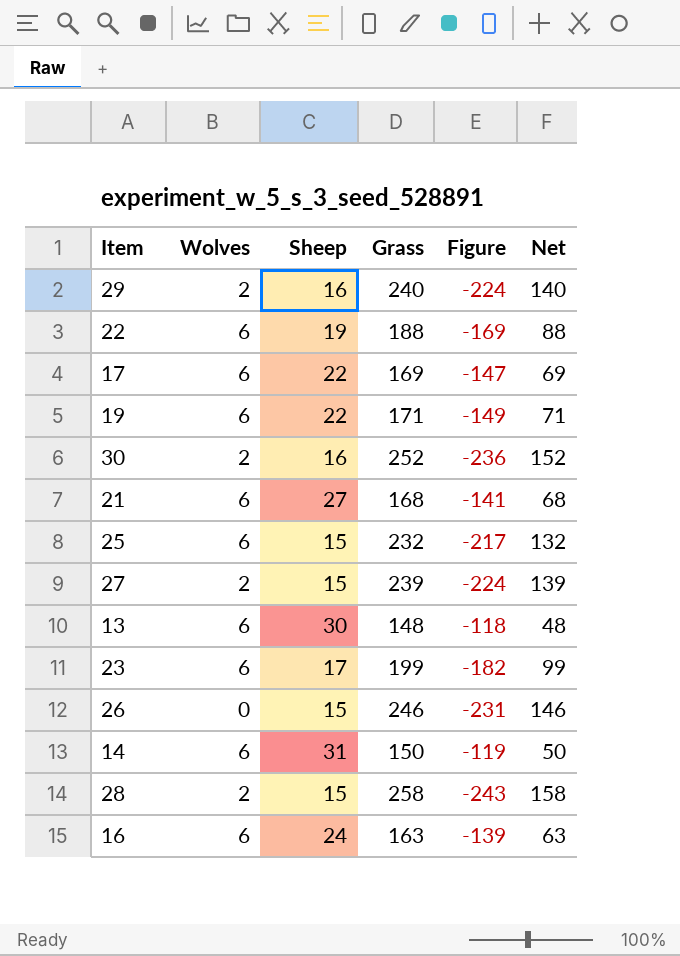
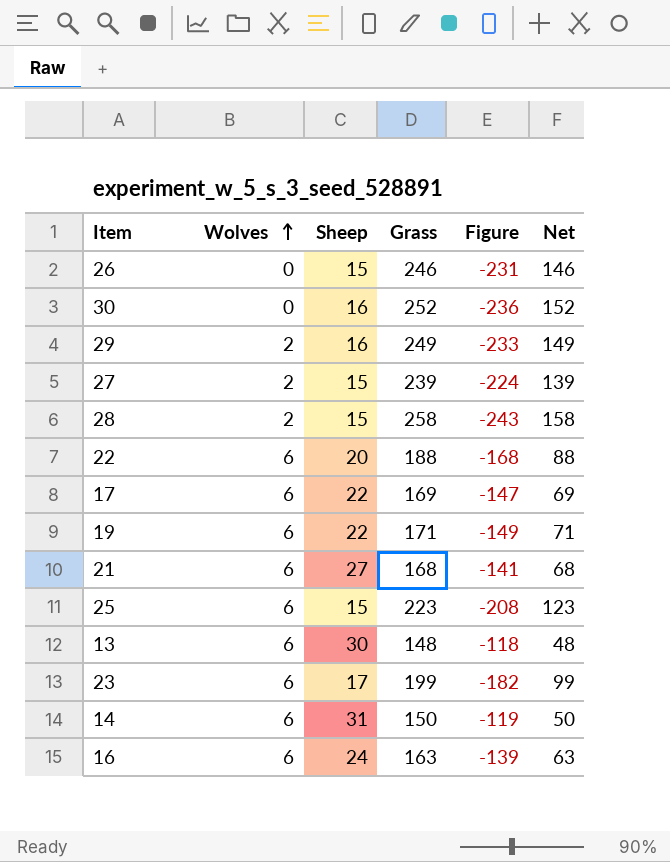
row order: none -> Wolves ascending
30 | Wolves: 2 -> 0
29 | Grass: 240 -> 249
29 | Figure: -224 -> -233
29 | Net: 140 -> 149
22 | Sheep: 19 -> 20
22 | Figure: -169 -> -168
25 | Grass: 232 -> 223
25 | Figure: -217 -> -208
25 | Net: 132 -> 123

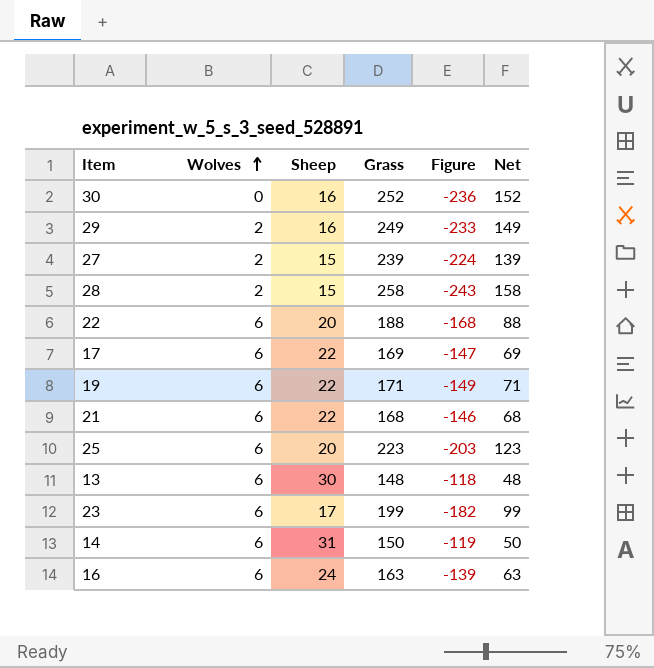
row 26: 0 | 15 | 246 | -231 | 146 -> none
21 | Sheep: 27 -> 22
21 | Figure: -141 -> -146
25 | Sheep: 15 -> 20
25 | Figure: -208 -> -203

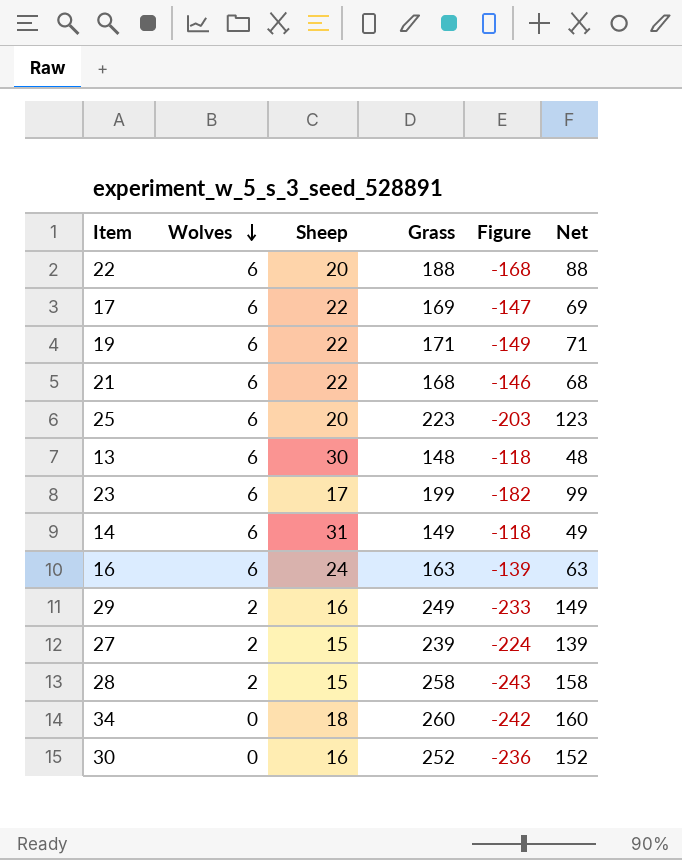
row order: Wolves ascending -> Wolves descending
14 | Grass: 150 -> 149
14 | Figure: -119 -> -118
14 | Net: 50 -> 49
row 34: none -> 0 | 18 | 260 | -242 | 160

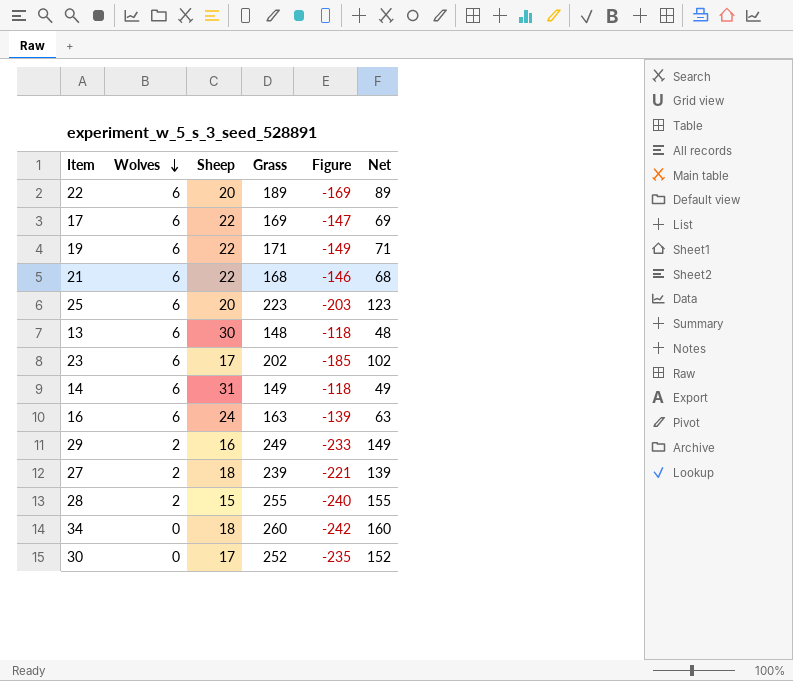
22 | Grass: 188 -> 189
22 | Figure: -168 -> -169
22 | Net: 88 -> 89
23 | Grass: 199 -> 202
23 | Figure: -182 -> -185
23 | Net: 99 -> 102
27 | Sheep: 15 -> 18
27 | Figure: -224 -> -221
28 | Grass: 258 -> 255
28 | Figure: -243 -> -240
28 | Net: 158 -> 155
30 | Sheep: 16 -> 17
30 | Figure: -236 -> -235

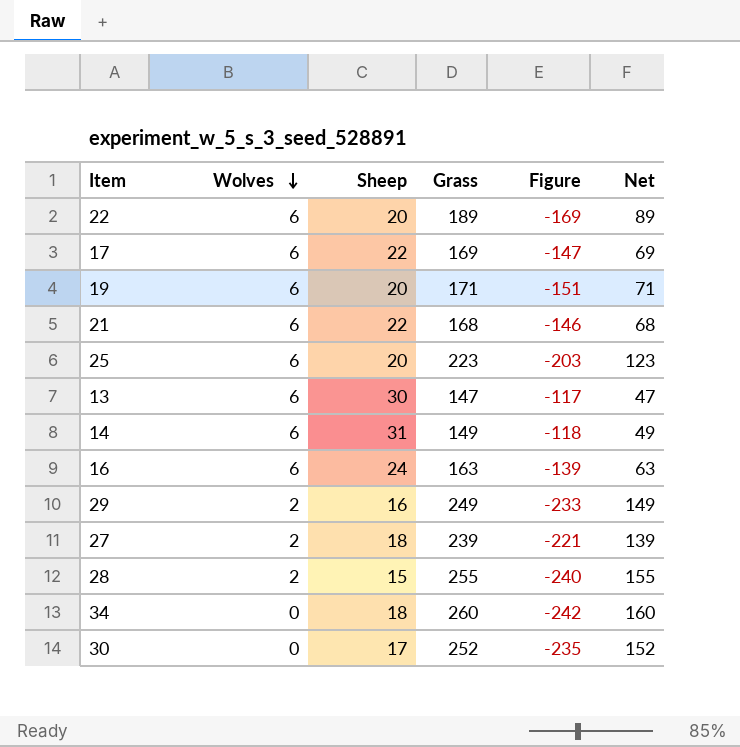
row 23: 6 | 17 | 202 | -185 | 102 -> none
19 | Sheep: 22 -> 20
19 | Figure: -149 -> -151
13 | Grass: 148 -> 147
13 | Figure: -118 -> -117
13 | Net: 48 -> 47

